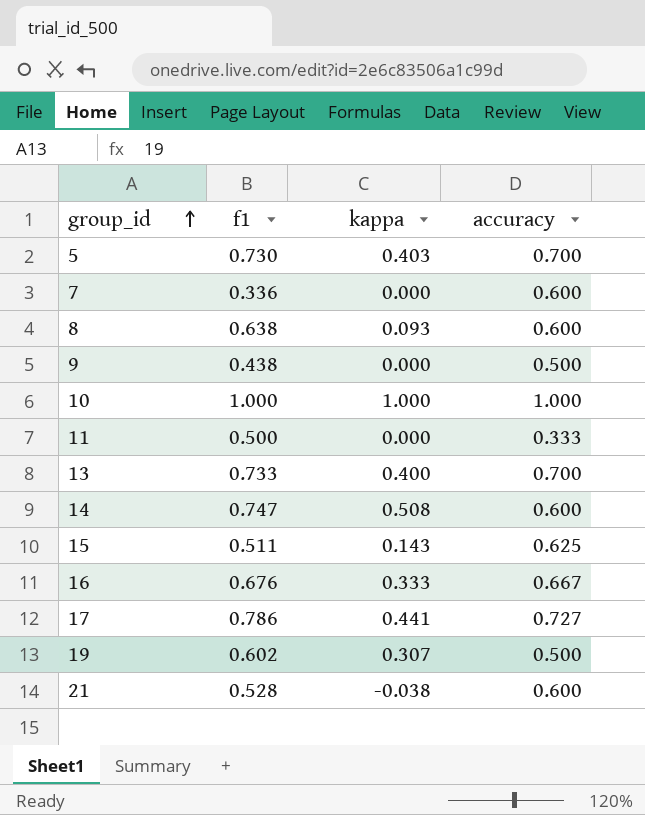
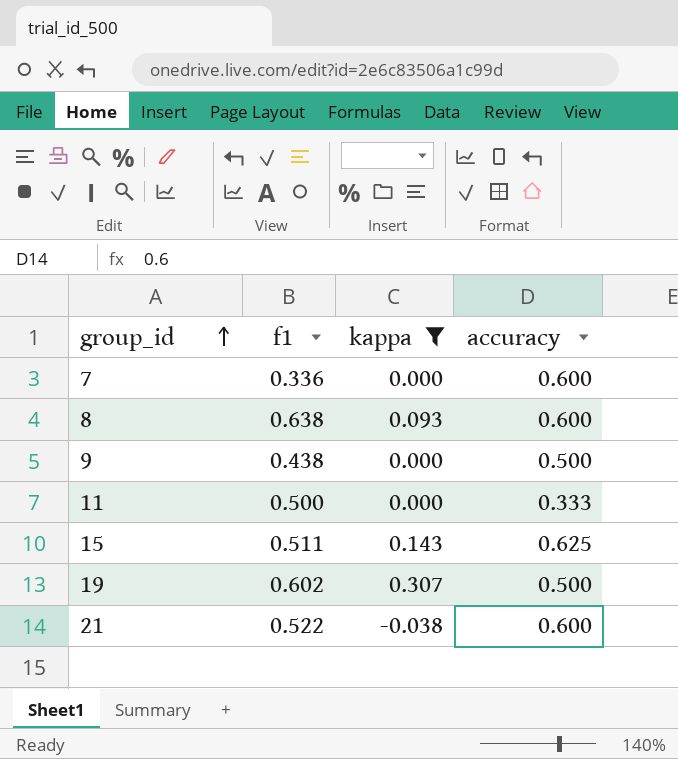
filter: none -> kappa <= 0.307
21 | f1: 0.528 -> 0.522

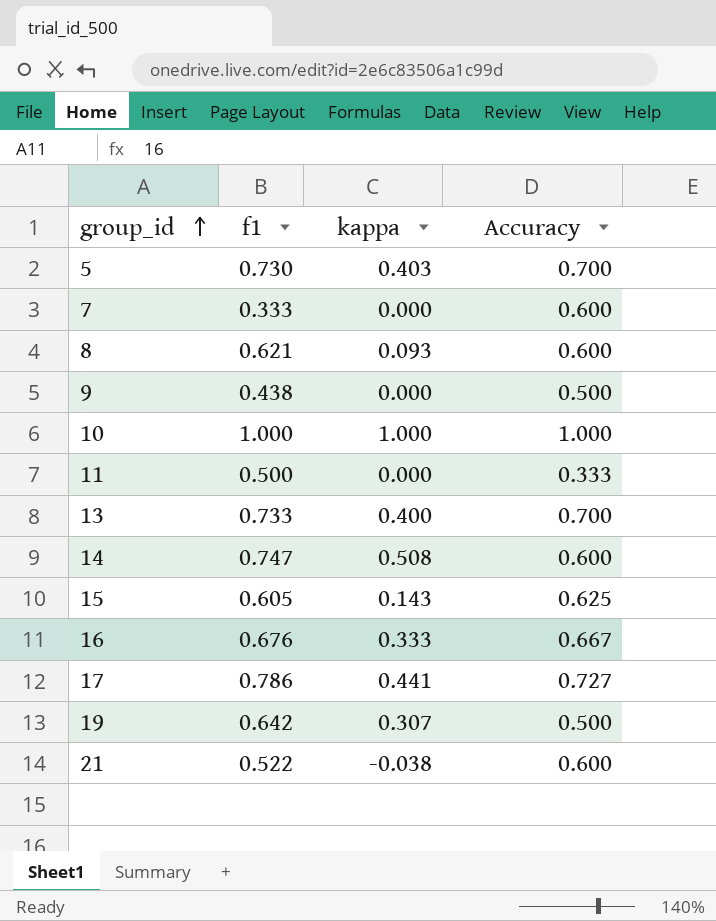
filter: kappa <= 0.307 -> none
column name: accuracy -> Accuracy
7 | f1: 0.336 -> 0.333
8 | f1: 0.638 -> 0.621
15 | f1: 0.511 -> 0.605
19 | f1: 0.602 -> 0.642

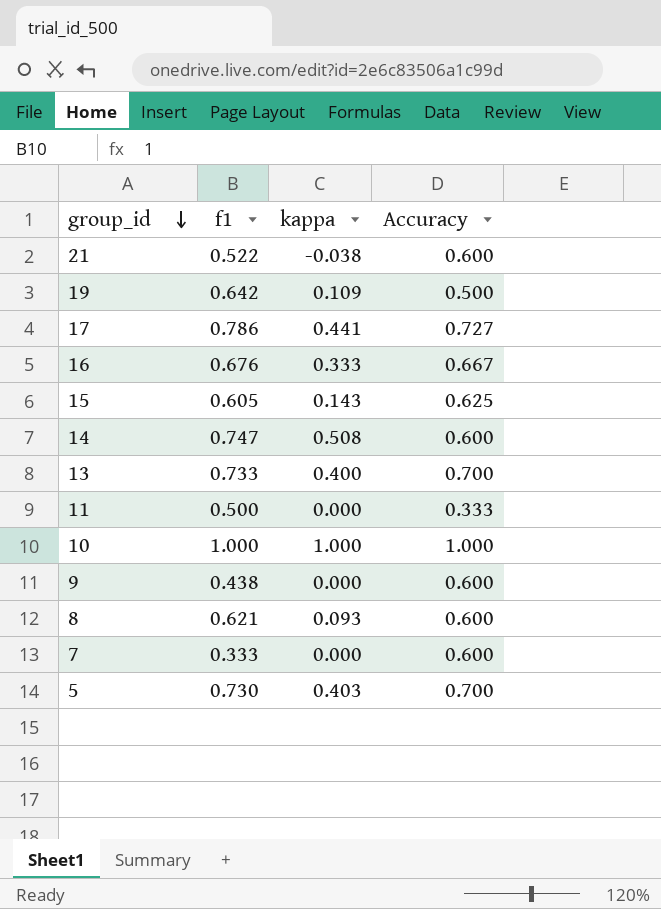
row order: group_id ascending -> group_id descending
19 | kappa: 0.307 -> 0.109
9 | Accuracy: 0.500 -> 0.600

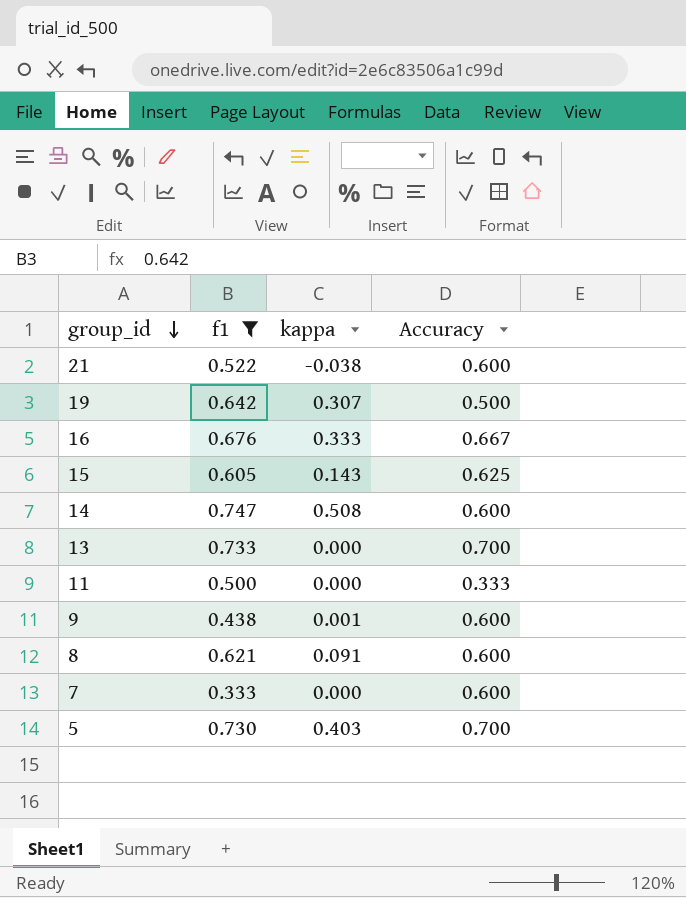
filter: none -> f1 <= 0.747
19 | kappa: 0.109 -> 0.307
13 | kappa: 0.400 -> 0.000
9 | kappa: 0.000 -> 0.001
8 | kappa: 0.093 -> 0.091

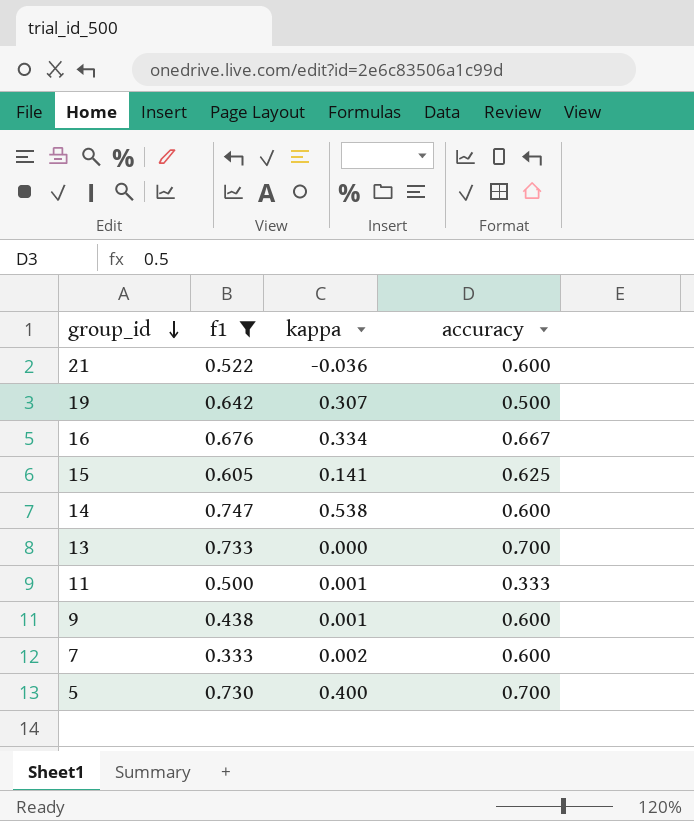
column name: Accuracy -> accuracy
row 8: 0.621 | 0.091 | 0.600 -> none
21 | kappa: -0.038 -> -0.036
16 | kappa: 0.333 -> 0.334
15 | kappa: 0.143 -> 0.141
14 | kappa: 0.508 -> 0.538
11 | kappa: 0.000 -> 0.001
7 | kappa: 0.000 -> 0.002
5 | kappa: 0.403 -> 0.400

